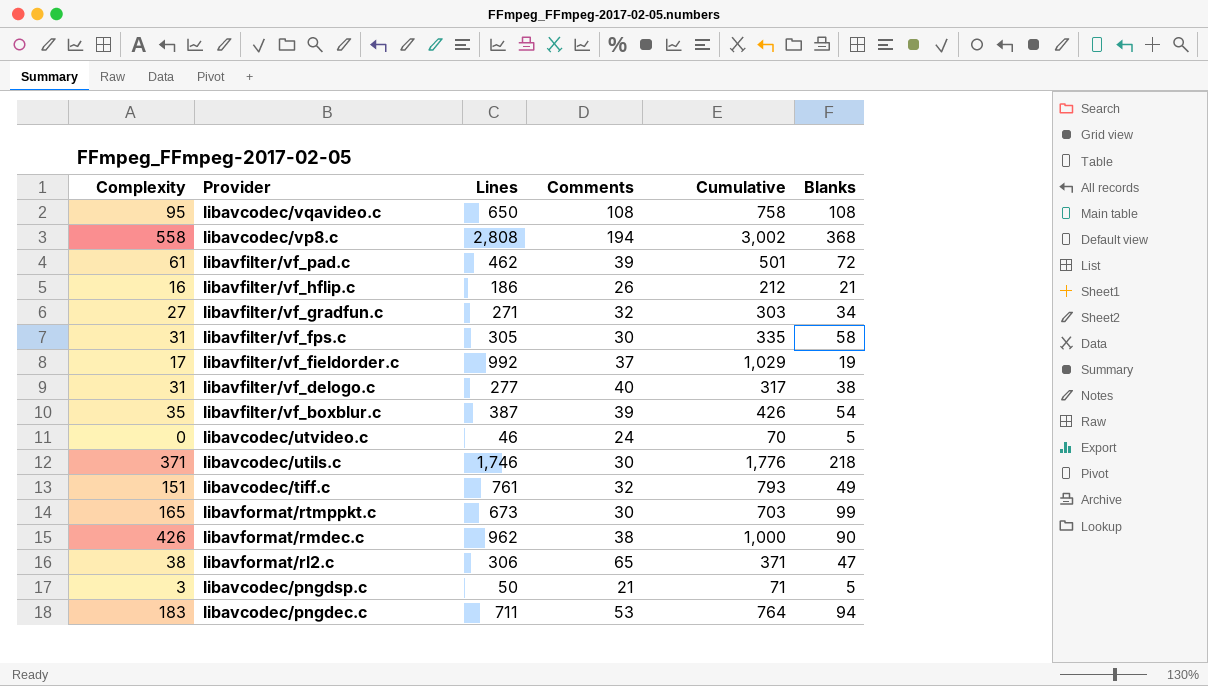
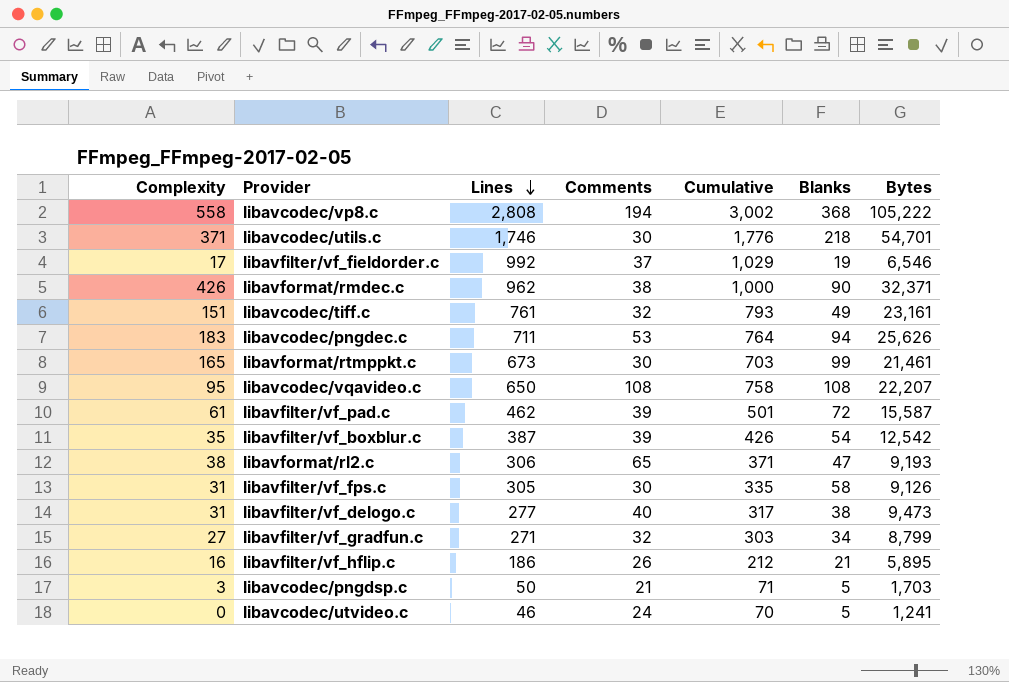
row order: none -> Lines descending
column Bytes | position: none -> 7

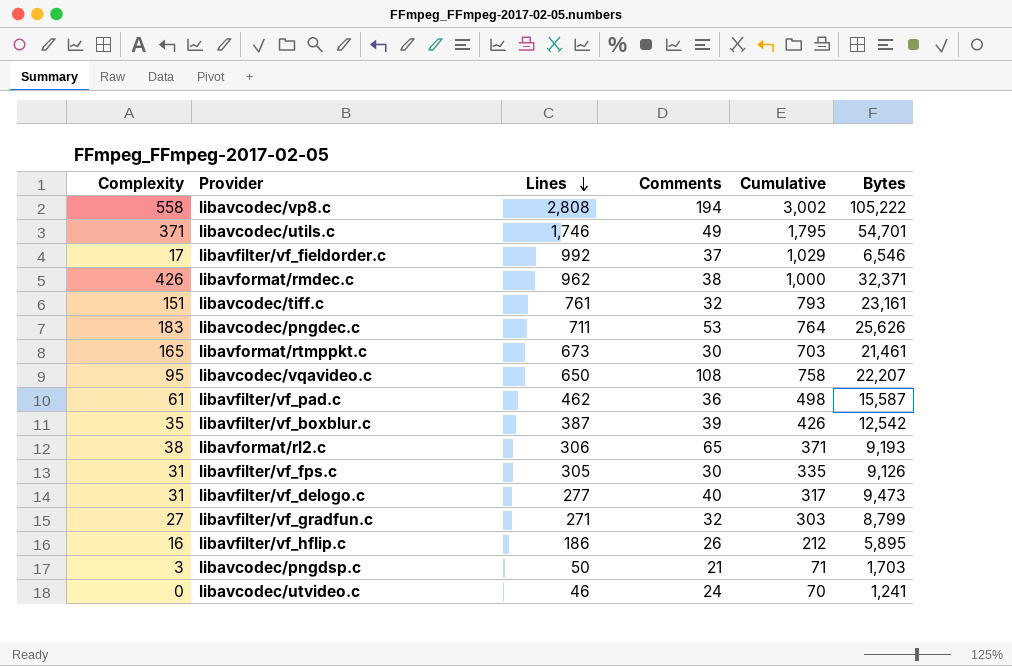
column Blanks | position: 6 -> none
libavcodec/utils.c | Comments: 30 -> 49
libavcodec/utils.c | Cumulative: 1,776 -> 1,795
libavfilter/vf_pad.c | Comments: 39 -> 36
libavfilter/vf_pad.c | Cumulative: 501 -> 498

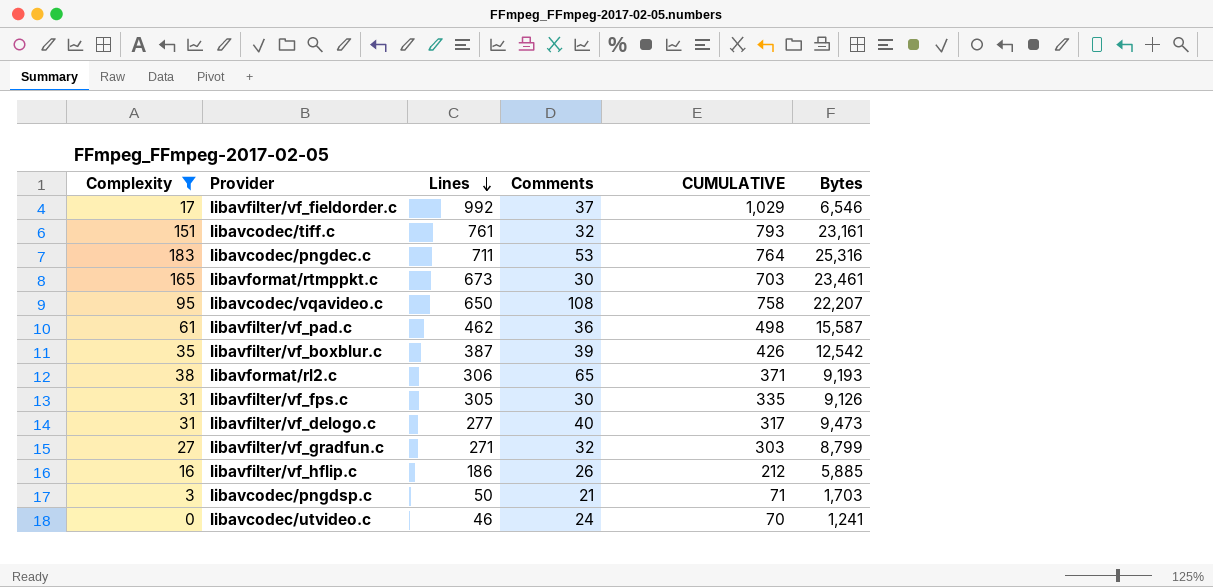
filter: none -> Complexity <= 183
column name: Cumulative -> CUMULATIVE
libavcodec/pngdec.c | Bytes: 25,626 -> 25,316
libavformat/rtmppkt.c | Bytes: 21,461 -> 23,461
libavfilter/vf_hflip.c | Bytes: 5,895 -> 5,885

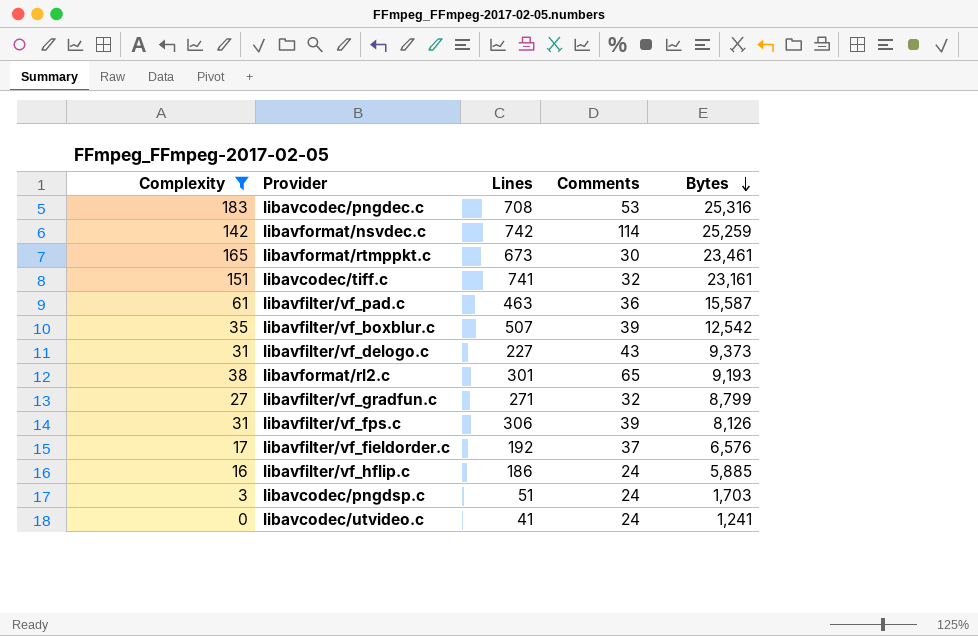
row order: Lines descending -> Bytes descending
column CUMULATIVE | formula: [Lines] + [Comments] -> none
row libavcodec/vqavideo.c: 95 | 650 | 108 | 758 | 22,207 -> none
libavcodec/pngdec.c | Lines: 711 -> 708
row libavformat/nsvdec.c: none -> 142 | 742 | 114 | 25,259
libavcodec/tiff.c | Lines: 761 -> 741
libavfilter/vf_pad.c | Lines: 462 -> 463
libavfilter/vf_boxblur.c | Lines: 387 -> 507
libavfilter/vf_delogo.c | Lines: 277 -> 227
libavfilter/vf_delogo.c | Comments: 40 -> 43
libavfilter/vf_delogo.c | Bytes: 9,473 -> 9,373
libavformat/rl2.c | Lines: 306 -> 301
libavfilter/vf_fps.c | Lines: 305 -> 306
libavfilter/vf_fps.c | Comments: 30 -> 39
libavfilter/vf_fps.c | Bytes: 9,126 -> 8,126
libavfilter/vf_fieldorder.c | Lines: 992 -> 192
libavfilter/vf_fieldorder.c | Bytes: 6,546 -> 6,576
libavfilter/vf_hflip.c | Comments: 26 -> 24
libavcodec/pngdsp.c | Lines: 50 -> 51
libavcodec/pngdsp.c | Comments: 21 -> 24
libavcodec/utvideo.c | Lines: 46 -> 41

